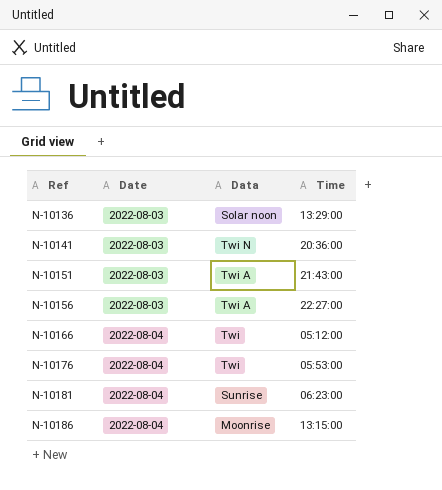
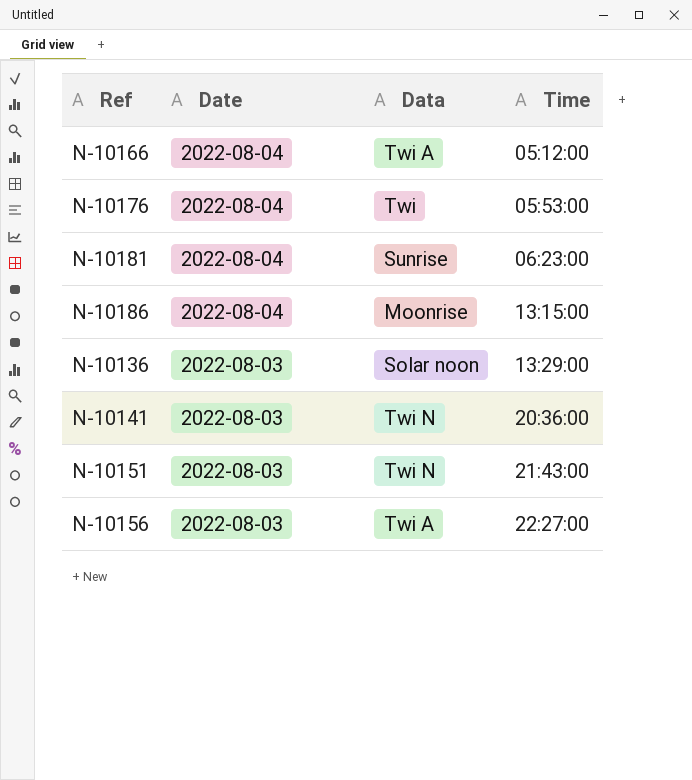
row order: Ref ascending -> Date descending
N-10166 | Data: Twi -> Twi A
N-10151 | Data: Twi A -> Twi N

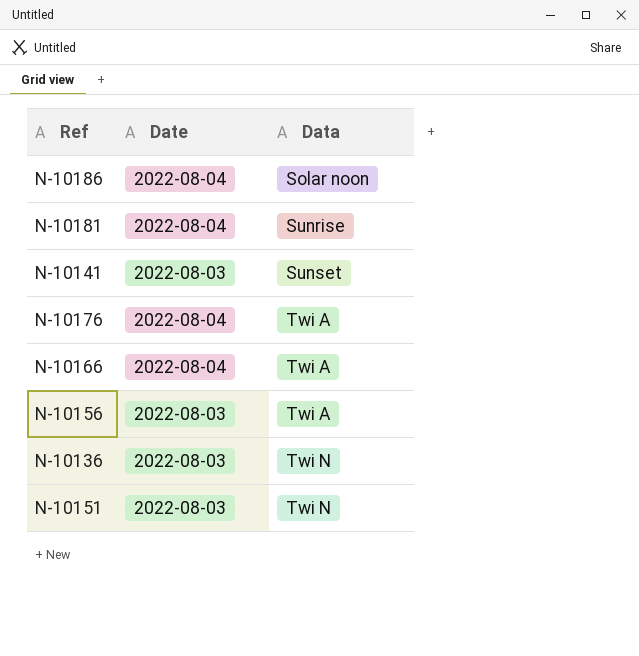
row order: Date descending -> Data ascending
column Time | position: 4 -> none
N-10186 | Data: Moonrise -> Solar noon
N-10141 | Data: Twi N -> Sunset
N-10176 | Data: Twi -> Twi A
N-10136 | Data: Solar noon -> Twi N

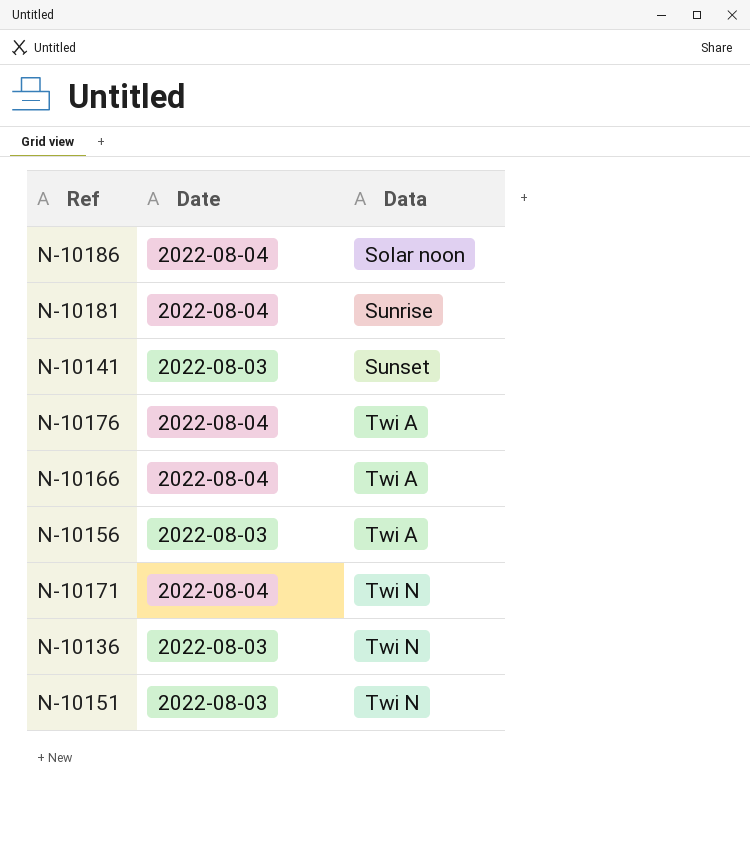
row N-10171: none -> 2022-08-04 | Twi N

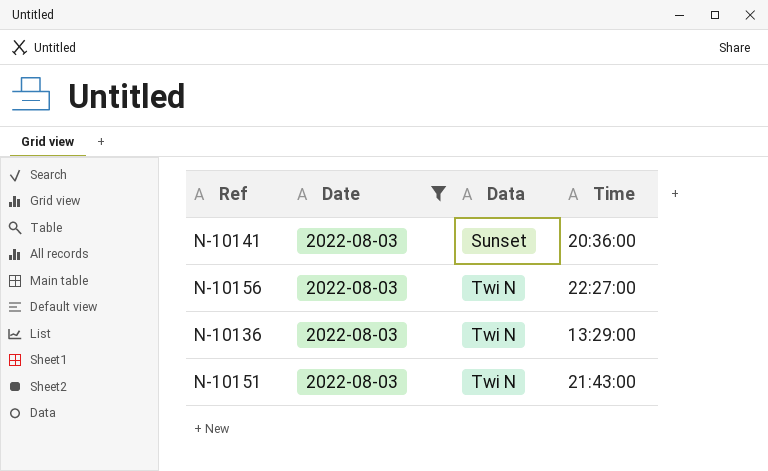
filter: none -> Date = 2022-08-03
column Time | position: none -> 4
N-10156 | Data: Twi A -> Twi N

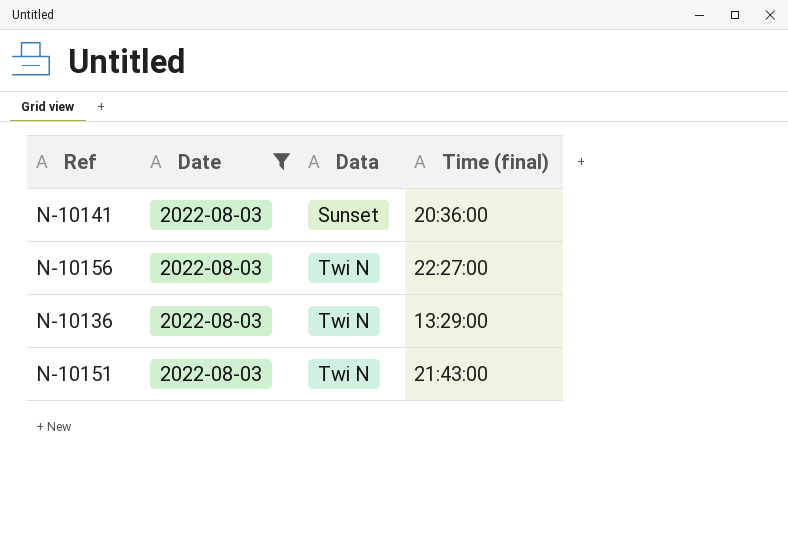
column name: Time -> Time (final)

